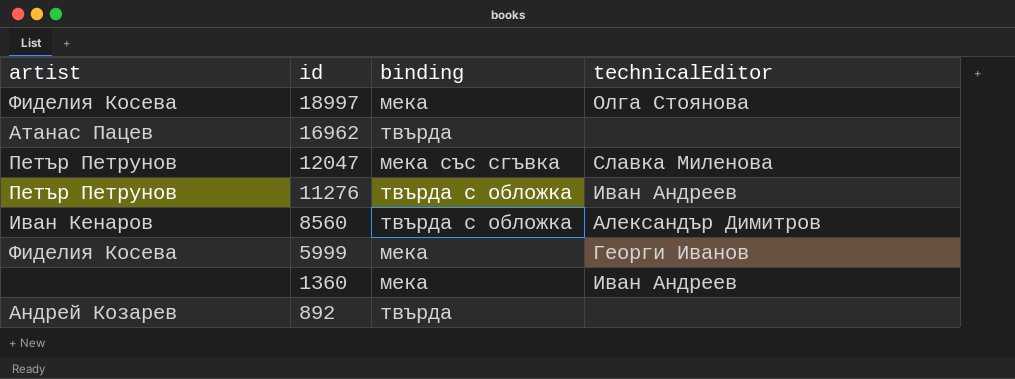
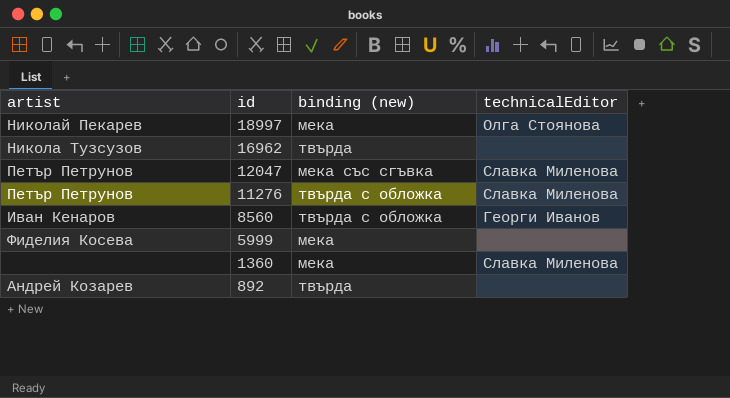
column name: binding -> binding (new)
18997 | artist: Фиделия Косева -> Николай Пекарев
16962 | artist: Атанас Пацев -> Никола Тузсузов
11276 | technicalEditor: Иван Андреев -> Славка Миленова
8560 | technicalEditor: Александър Димитров -> Георги Иванов
5999 | technicalEditor: Георги Иванов -> none
1360 | technicalEditor: Иван Андреев -> Славка Миленова

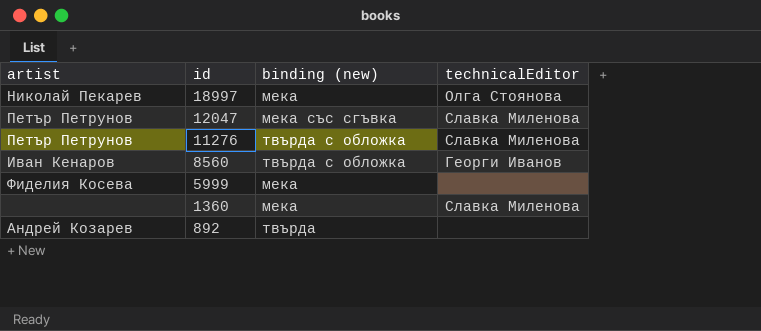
row 16962: Никола Тузсузов | твърда | none -> none

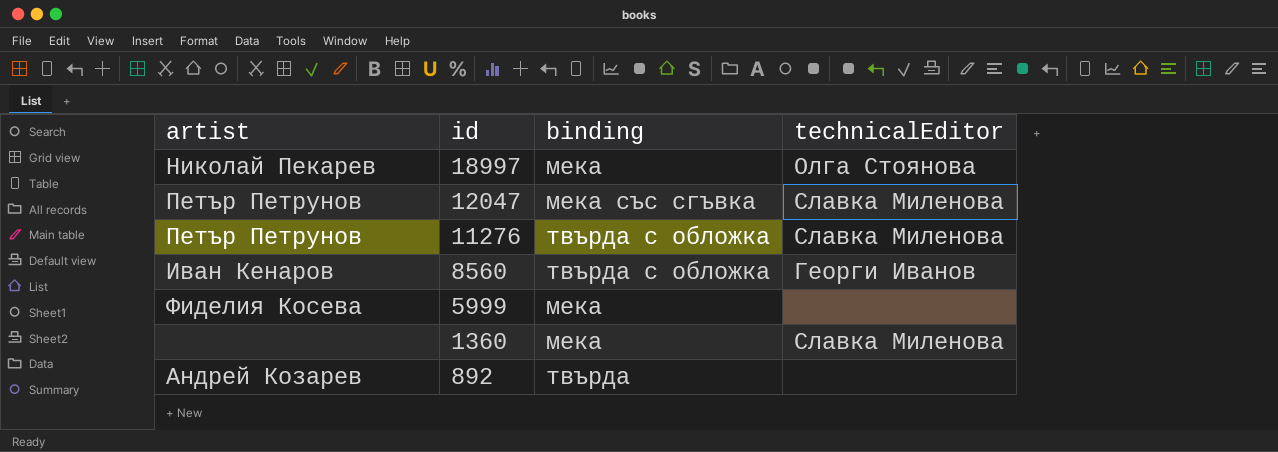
column name: binding (new) -> binding

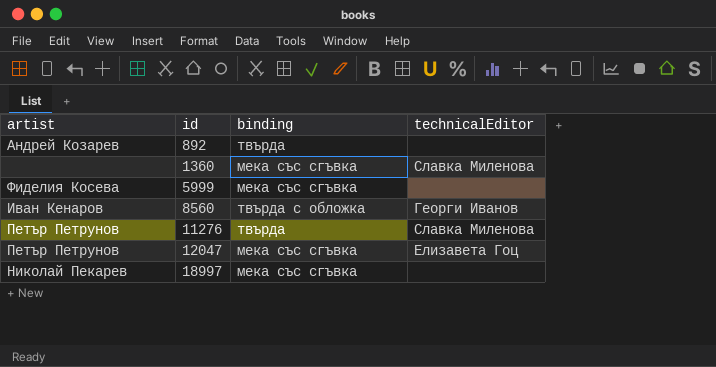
row order: id descending -> id ascending
1360 | binding: мека -> мека със сгъвка
5999 | binding: мека -> мека със сгъвка
11276 | binding: твърда с обложка -> твърда
12047 | technicalEditor: Славка Миленова -> Елизавета Гоц
18997 | binding: мека -> мека със сгъвка
18997 | technicalEditor: Олга Стоянова -> none

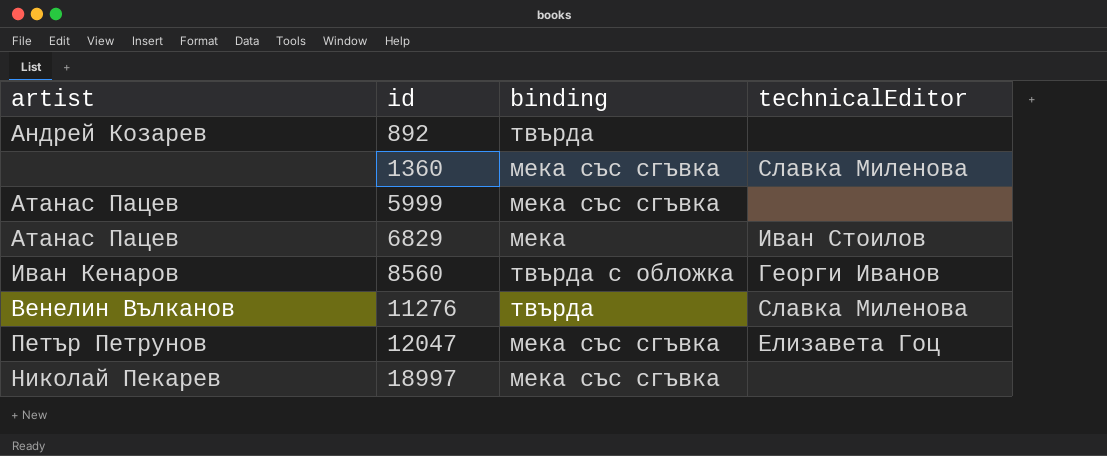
5999 | artist: Фиделия Косева -> Атанас Пацев
row 6829: none -> Атанас Пацев | мека | Иван Стоилов
11276 | artist: Петър Петрунов -> Венелин Вълканов

